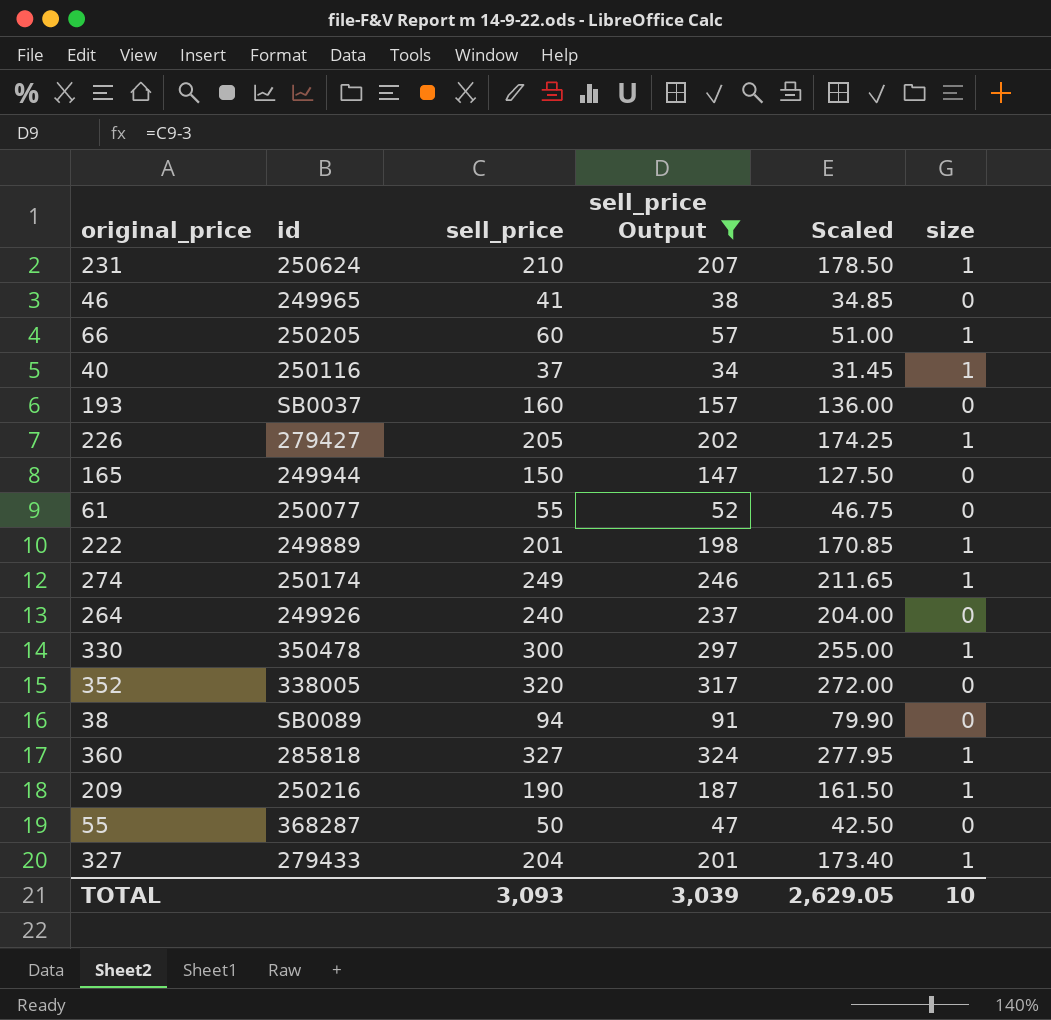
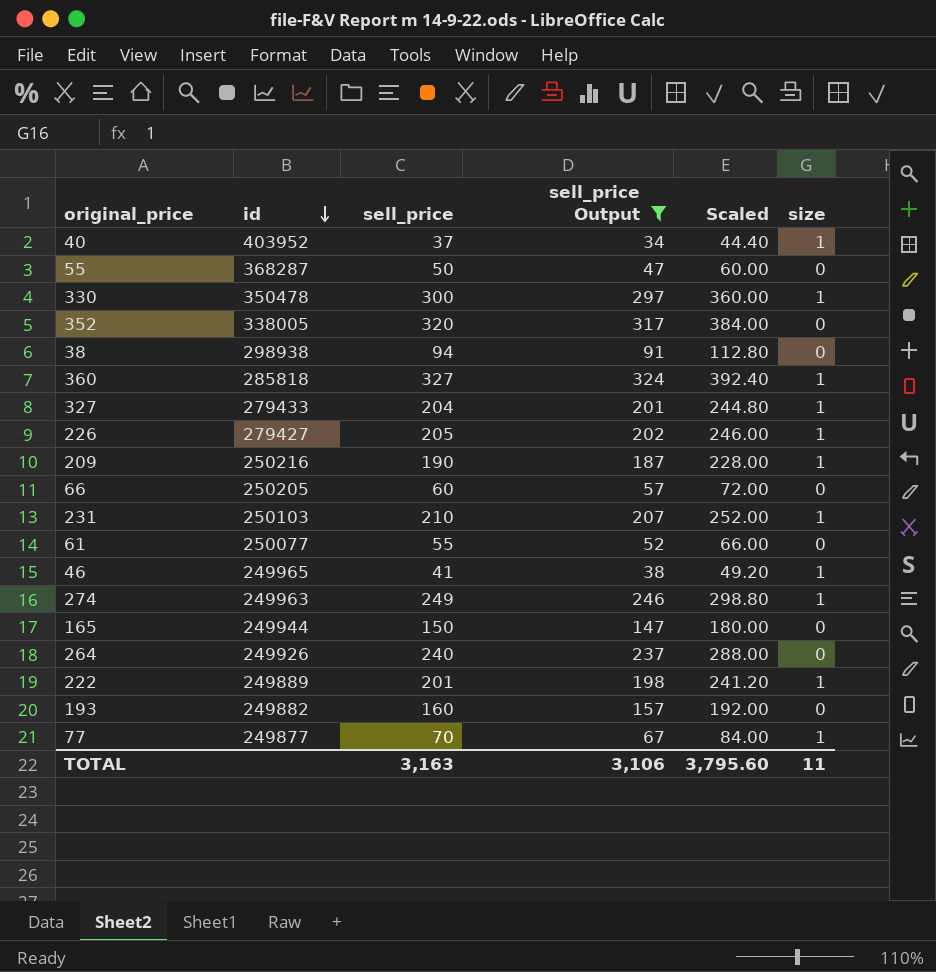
row order: none -> id descending
column Scaled | formula: [sell_price] * 0.85 -> [sell_price] * 1.2
40 | id: 250116 -> 403952
38 | id: SB0089 -> 298938
66 | size: 1 -> 0
231 | id: 250624 -> 250103
46 | size: 0 -> 1
274 | id: 250174 -> 249963
193 | id: SB0037 -> 249882
row 77: none -> 249877 | 70 | 67 | 84.00 | 1
TOTAL | sell_price: 3,093 -> 3,163
TOTAL | sell_price Output: 3,039 -> 3,106
TOTAL | Scaled: 2,629.05 -> 3,795.60
TOTAL | size: 10 -> 11

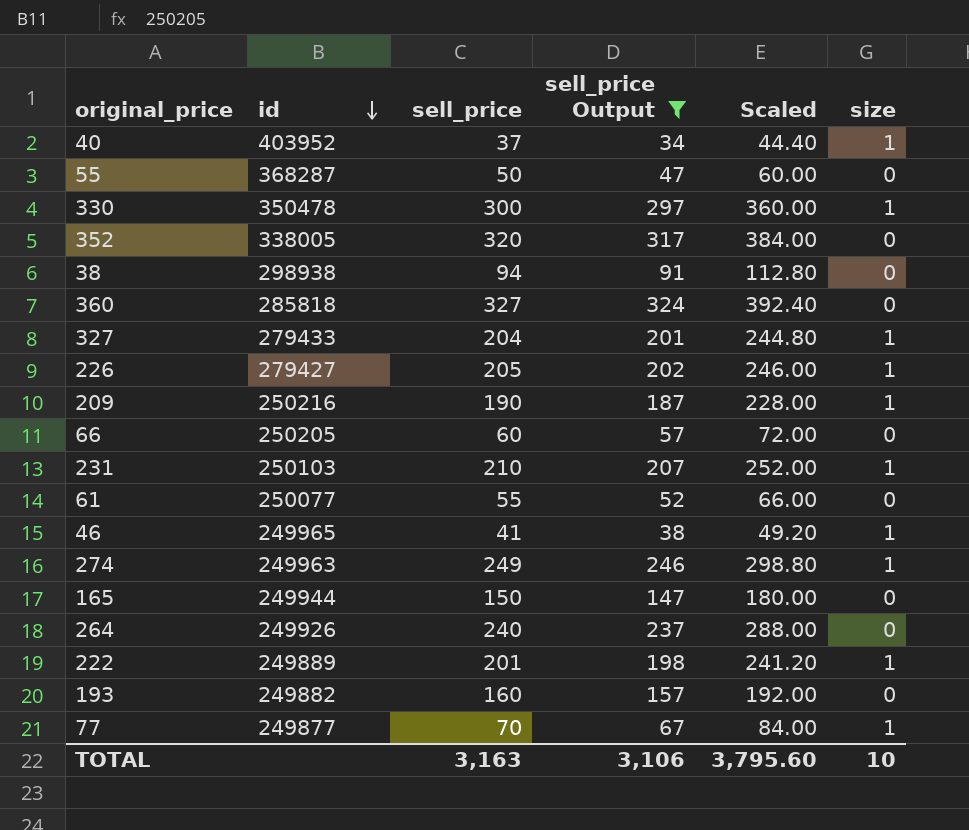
360 | size: 1 -> 0
TOTAL | size: 11 -> 10

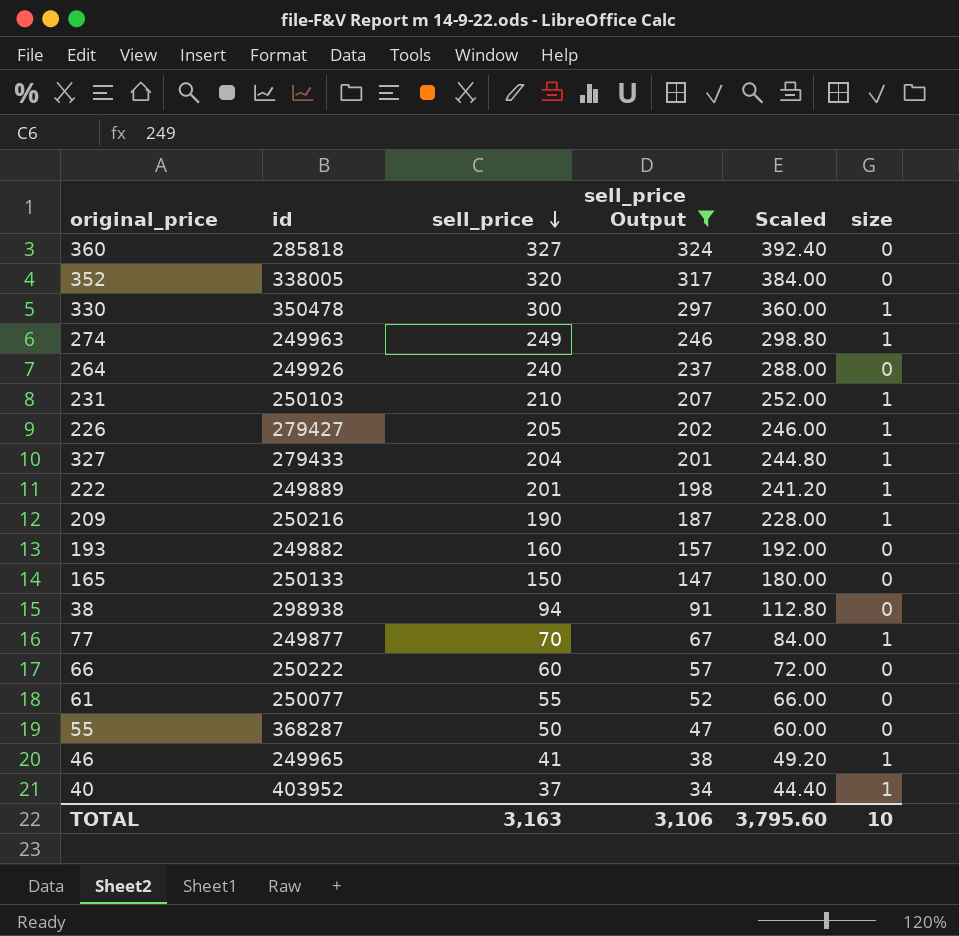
row order: id descending -> sell_price descending
165 | id: 249944 -> 250133
66 | id: 250205 -> 250222

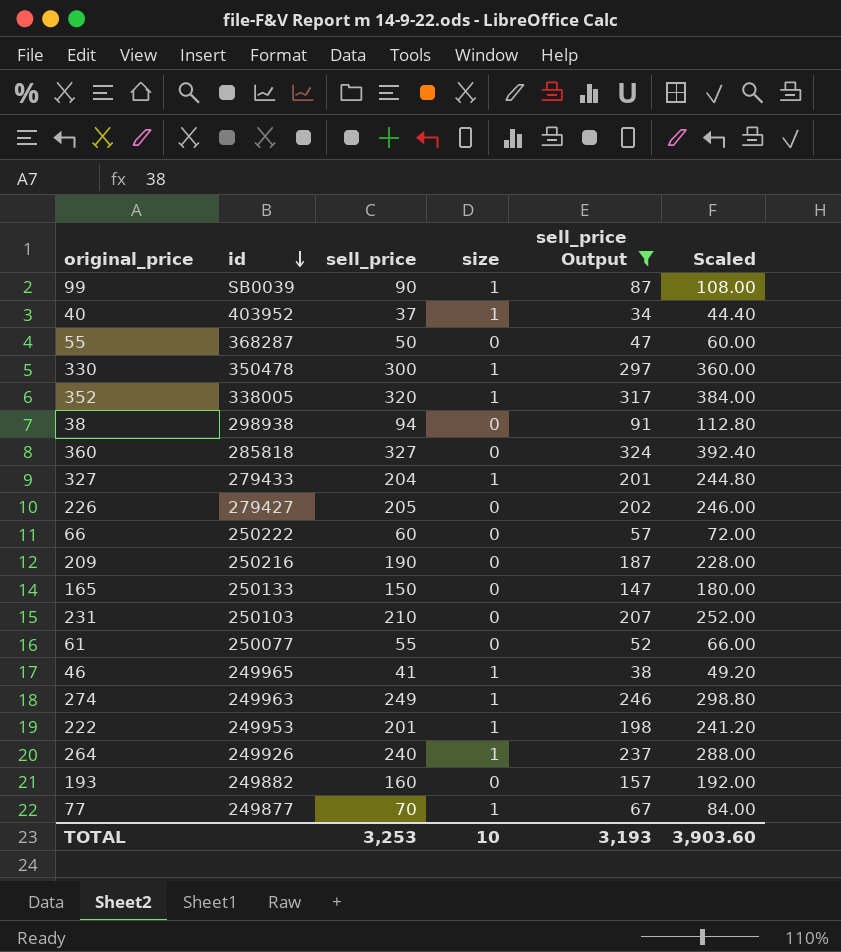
row order: sell_price descending -> id descending
column size | position: 6 -> 4
row 99: none -> SB0039 | 90 | 1 | 87 | 108.00
352 | size: 0 -> 1
226 | size: 1 -> 0
209 | size: 1 -> 0
231 | size: 1 -> 0
222 | id: 249889 -> 249953
264 | size: 0 -> 1
TOTAL | sell_price: 3,163 -> 3,253
TOTAL | sell_price Output: 3,106 -> 3,193
TOTAL | Scaled: 3,795.60 -> 3,903.60

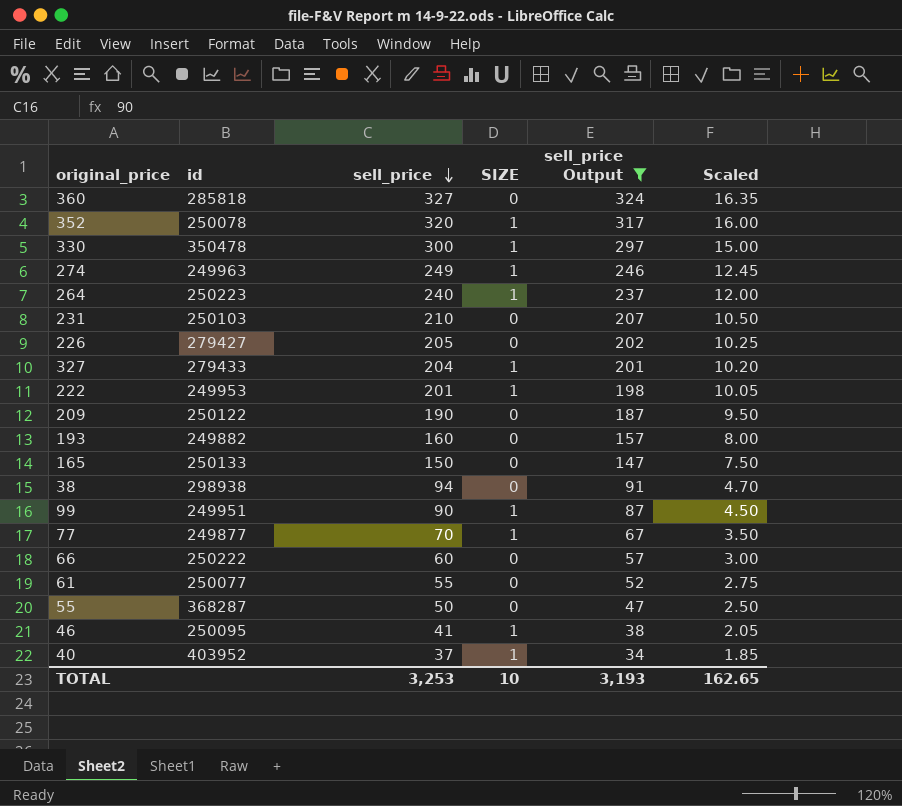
row order: id descending -> sell_price descending
column name: size -> SIZE
column Scaled | formula: [sell_price] * 1.2 -> [sell_price] * 0.05
352 | id: 338005 -> 250078
264 | id: 249926 -> 250223
209 | id: 250216 -> 250122
99 | id: SB0039 -> 249951
46 | id: 249965 -> 250095
TOTAL | Scaled: 3,903.60 -> 162.65

